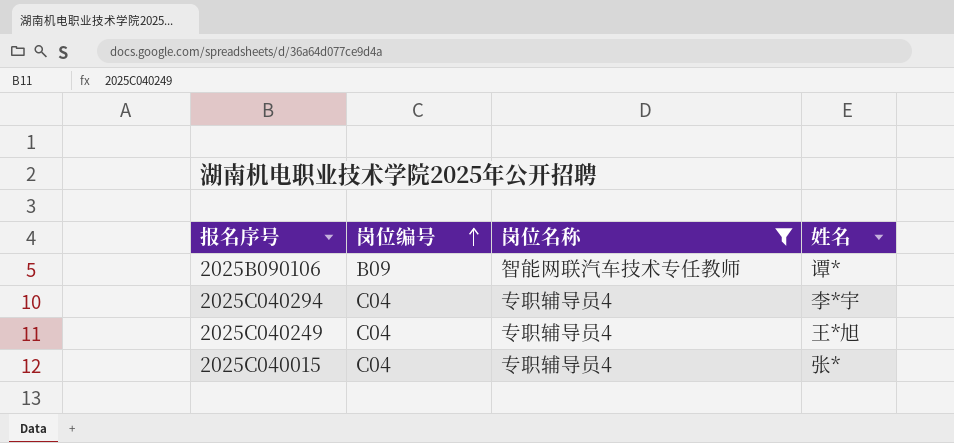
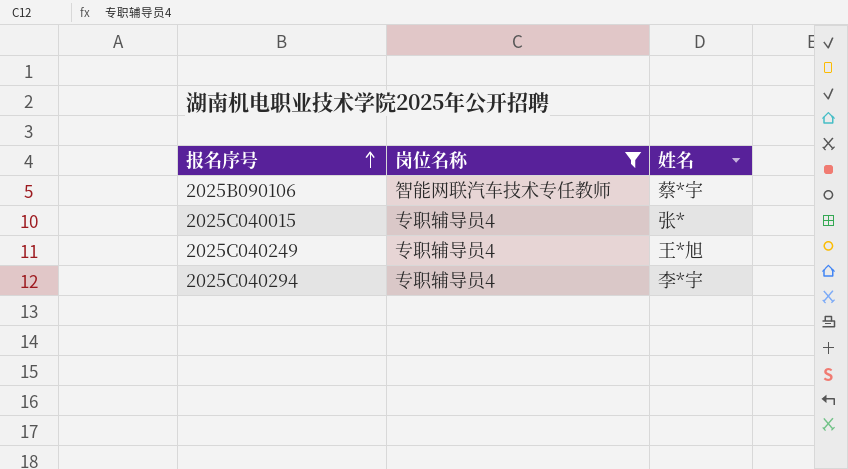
row order: 岗位编号 ascending -> 报名序号 ascending
column 岗位编号 | position: 2 -> none
2025B090106 | 姓名: 谭* -> 蔡*宇

